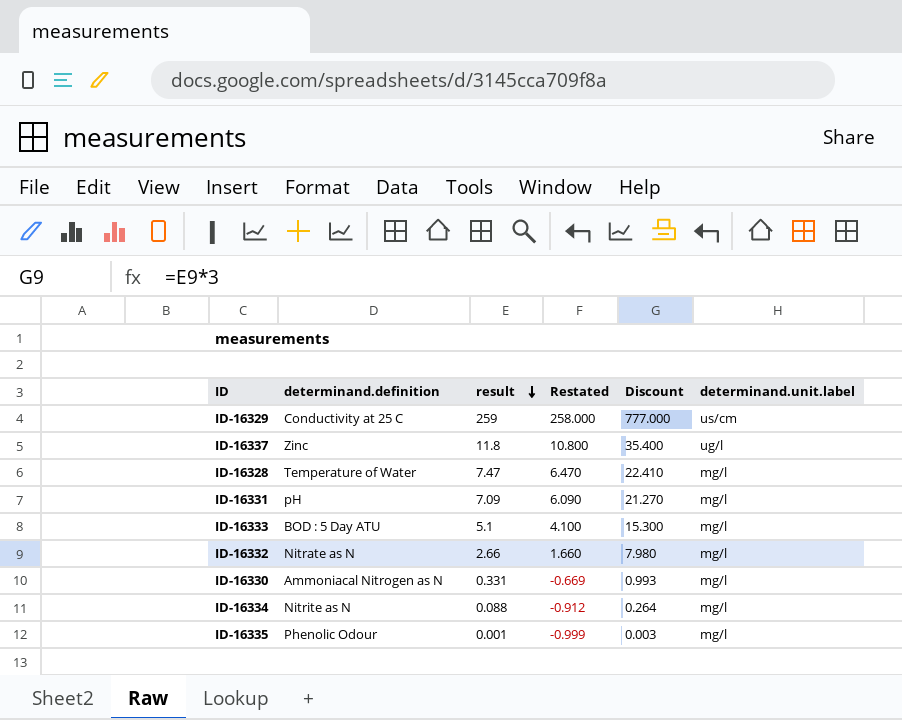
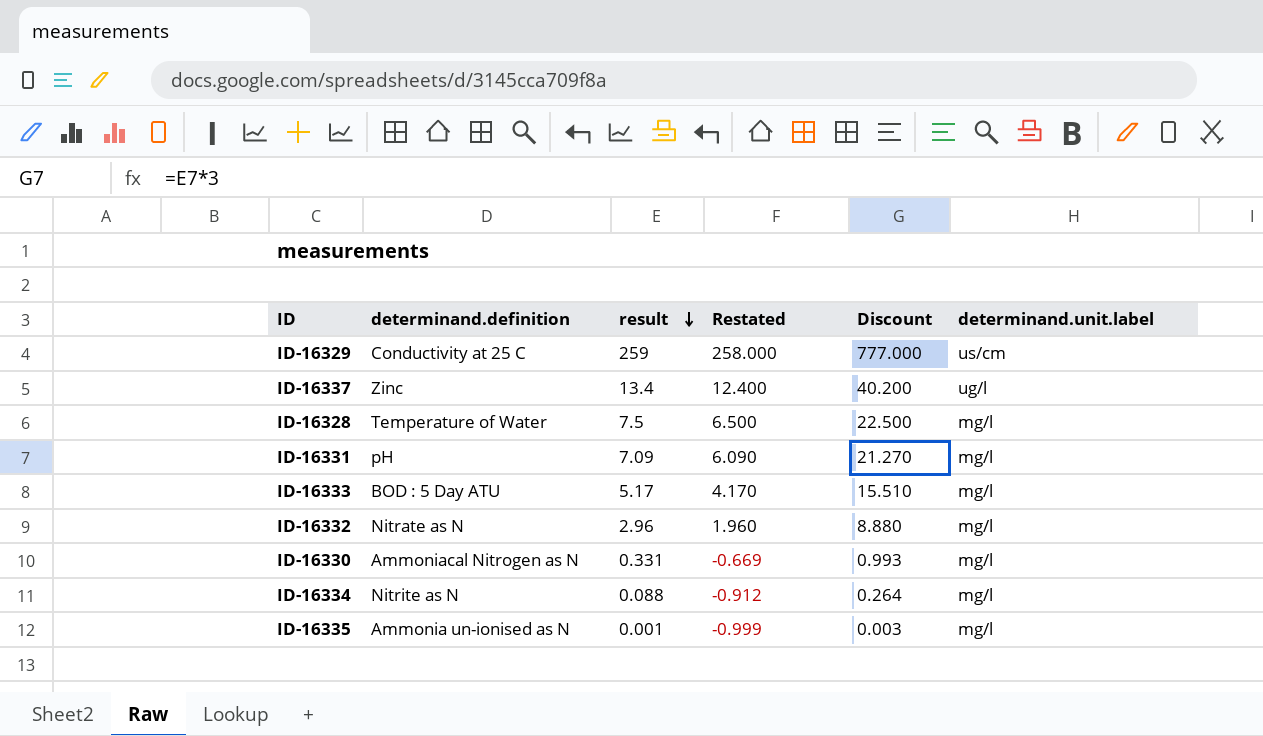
ID-16337 | result: 11.8 -> 13.4
ID-16337 | Restated: 10.800 -> 12.400
ID-16337 | Discount: 35.400 -> 40.200
ID-16328 | result: 7.47 -> 7.5
ID-16328 | Restated: 6.470 -> 6.500
ID-16328 | Discount: 22.410 -> 22.500
ID-16333 | result: 5.1 -> 5.17
ID-16333 | Restated: 4.100 -> 4.170
ID-16333 | Discount: 15.300 -> 15.510
ID-16332 | result: 2.66 -> 2.96
ID-16332 | Restated: 1.660 -> 1.960
ID-16332 | Discount: 7.980 -> 8.880
ID-16335 | determinand.definition: Phenolic Odour -> Ammonia un-ionised as N

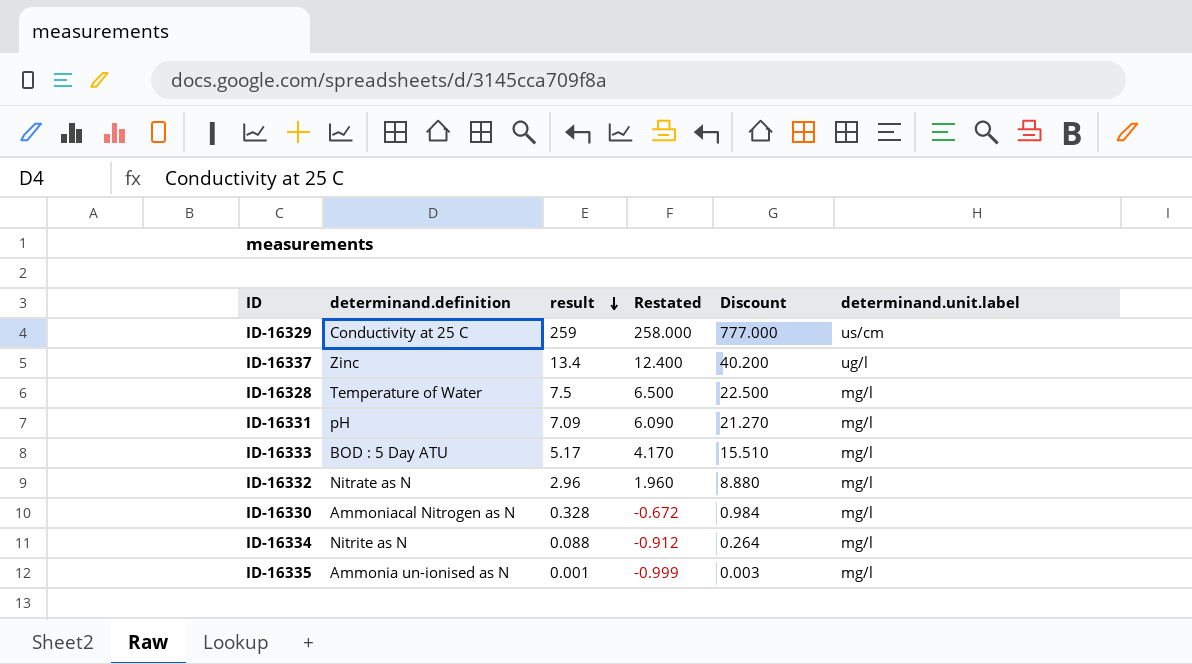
ID-16330 | result: 0.331 -> 0.328
ID-16330 | Restated: -0.669 -> -0.672
ID-16330 | Discount: 0.993 -> 0.984

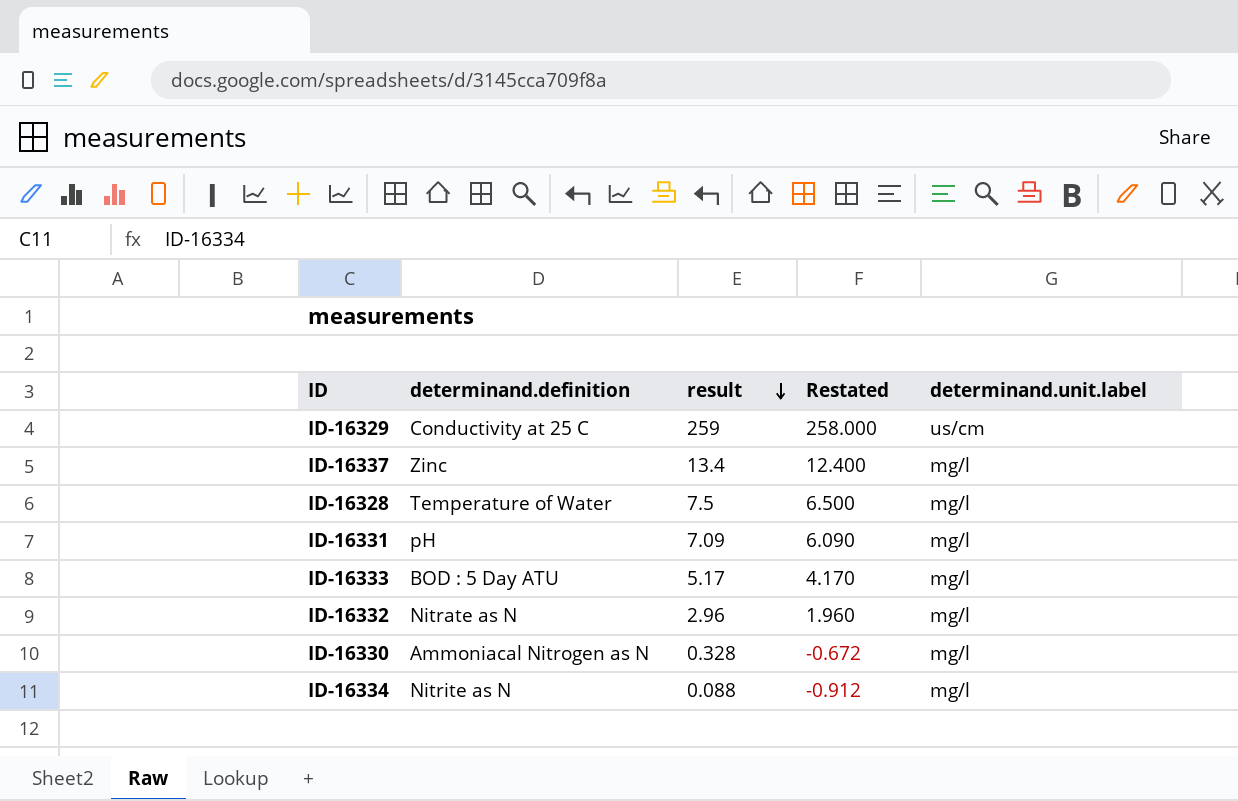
column Discount | formula: [result] * 3 -> none
row ID-16335: Ammonia un-ionised as N | 0.001 | -0.999 | 0.003 | mg/l -> none
ID-16337 | determinand.unit.label: ug/l -> mg/l

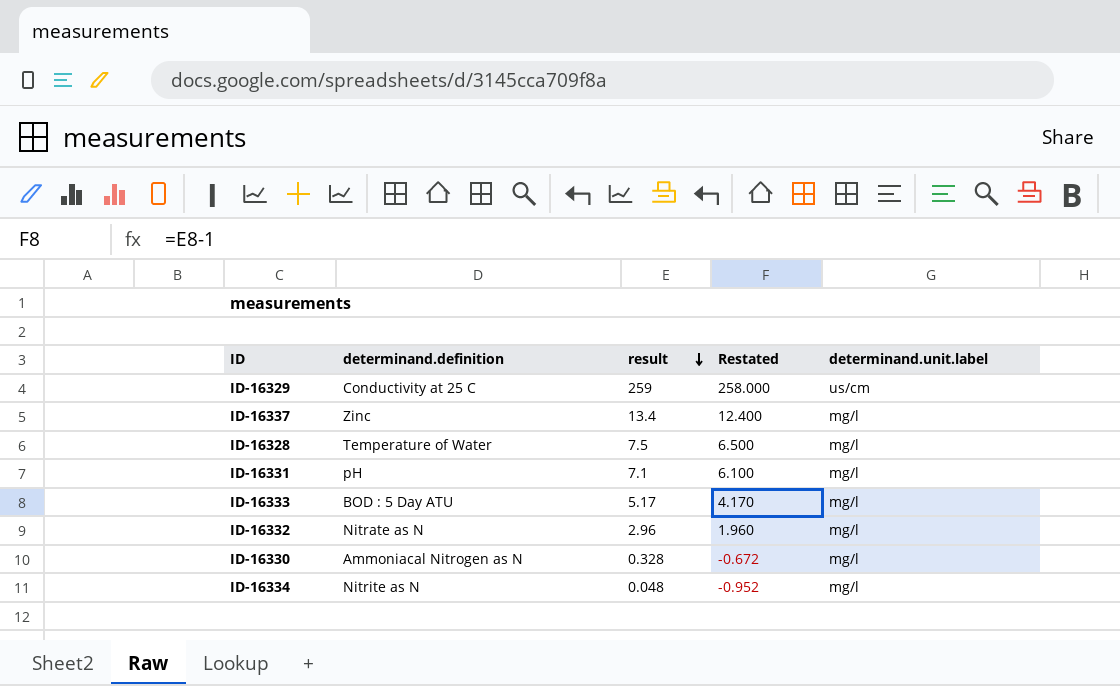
ID-16331 | result: 7.09 -> 7.1
ID-16331 | Restated: 6.090 -> 6.100
ID-16334 | result: 0.088 -> 0.048
ID-16334 | Restated: -0.912 -> -0.952

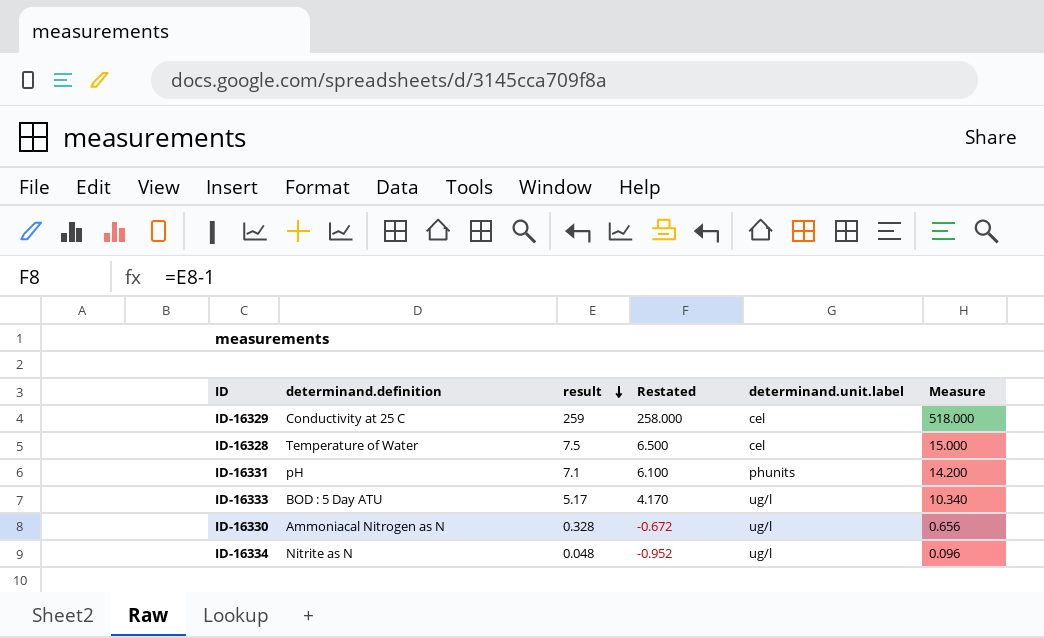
column Measure | formula: none -> [result] * 2
row ID-16337: Zinc | 13.4 | 12.400 | mg/l -> none
row ID-16332: Nitrate as N | 2.96 | 1.960 | mg/l -> none
ID-16329 | determinand.unit.label: us/cm -> cel
ID-16328 | determinand.unit.label: mg/l -> cel
ID-16331 | determinand.unit.label: mg/l -> phunits
ID-16333 | determinand.unit.label: mg/l -> ug/l
ID-16330 | determinand.unit.label: mg/l -> ug/l
ID-16334 | determinand.unit.label: mg/l -> ug/l

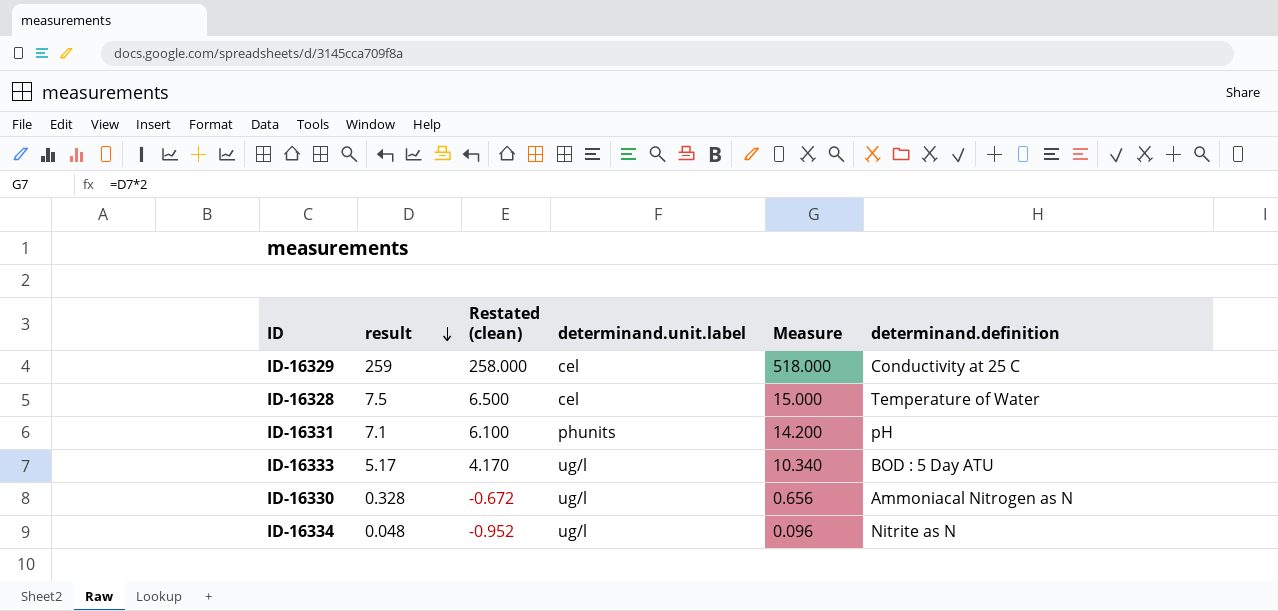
column name: Restated -> Restated (clean)
column determinand.definition | position: 2 -> 6

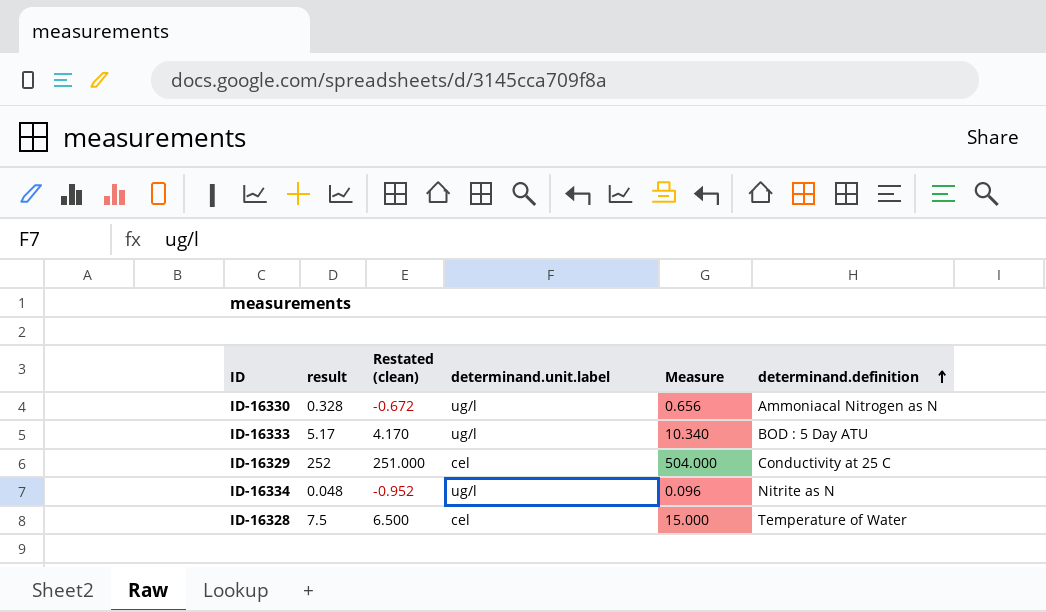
row order: result descending -> determinand.definition ascending
row ID-16331: 7.1 | 6.100 | phunits | 14.200 | pH -> none
ID-16329 | result: 259 -> 252
ID-16329 | Restated (clean): 258.000 -> 251.000
ID-16329 | Measure: 518.000 -> 504.000

